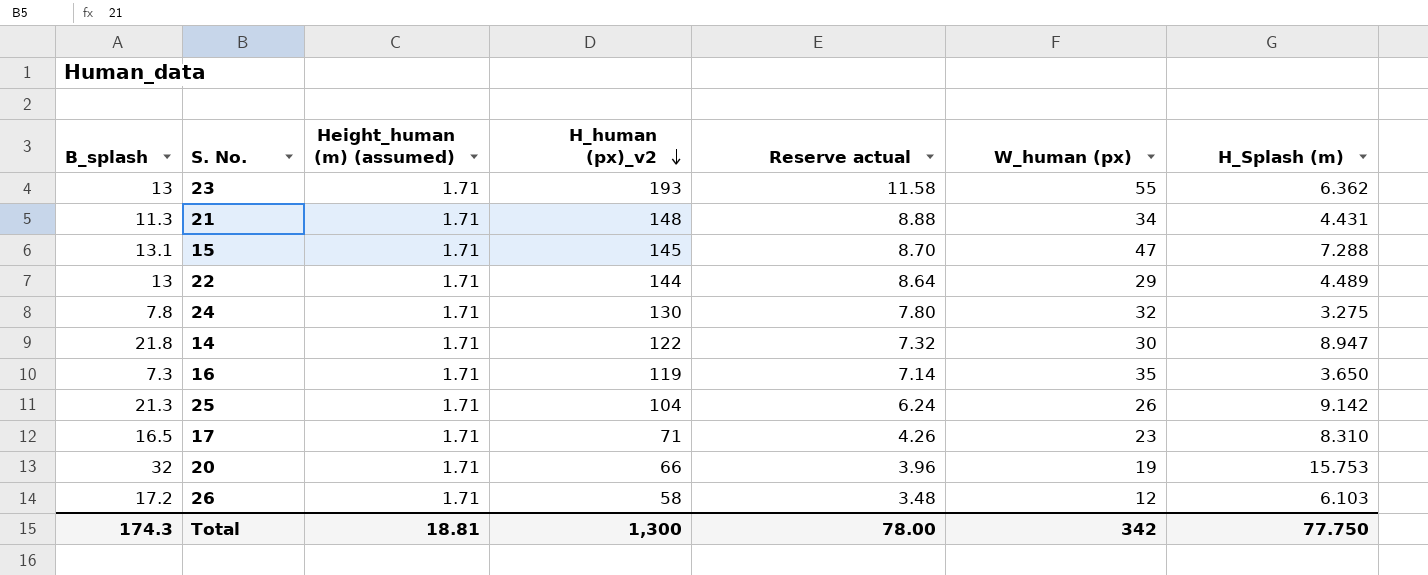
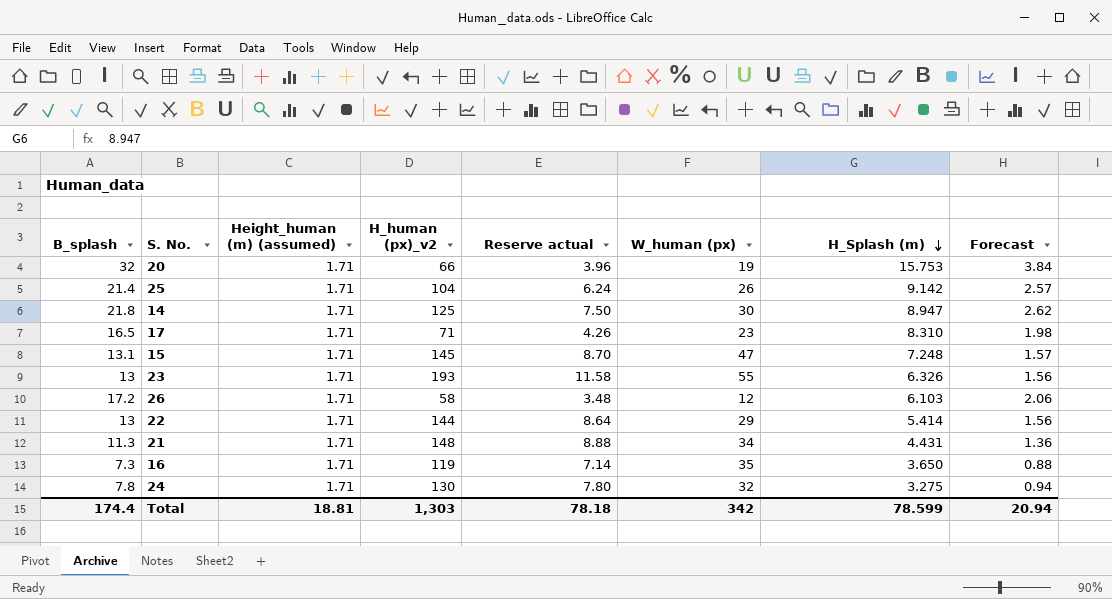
row order: H_human (px)_v2 descending -> H_Splash (m) descending
column Forecast | formula: none -> [B_splash] * 0.12
25 | B_splash: 21.3 -> 21.4
14 | H_human (px)_v2: 122 -> 125
14 | Reserve actual: 7.32 -> 7.50
15 | H_Splash (m): 7.288 -> 7.248
23 | H_Splash (m): 6.362 -> 6.326
22 | H_Splash (m): 4.489 -> 5.414
Total | B_splash: 174.3 -> 174.4
Total | H_human (px)_v2: 1,300 -> 1,303
Total | Reserve actual: 78.00 -> 78.18
Total | H_Splash (m): 77.750 -> 78.599

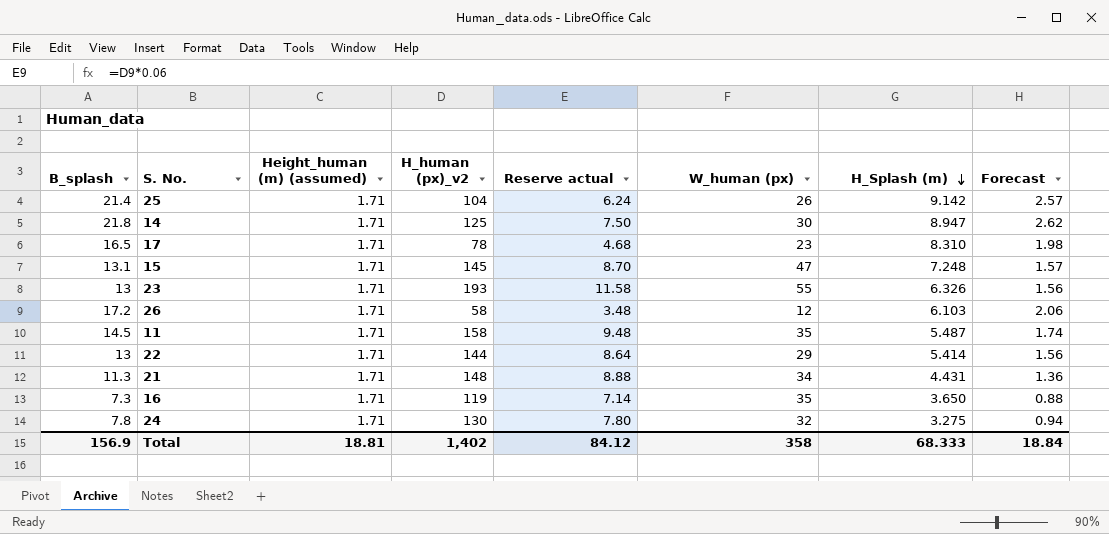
row 20: 32 | 1.71 | 66 | 3.96 | 19 | 15.753 | 3.84 -> none
17 | H_human (px)_v2: 71 -> 78
17 | Reserve actual: 4.26 -> 4.68
row 11: none -> 14.5 | 1.71 | 158 | 9.48 | 35 | 5.487 | 1.74
Total | B_splash: 174.4 -> 156.9
Total | H_human (px)_v2: 1,303 -> 1,402
Total | Reserve actual: 78.18 -> 84.12
Total | W_human (px): 342 -> 358
Total | H_Splash (m): 78.599 -> 68.333
Total | Forecast: 20.94 -> 18.84

